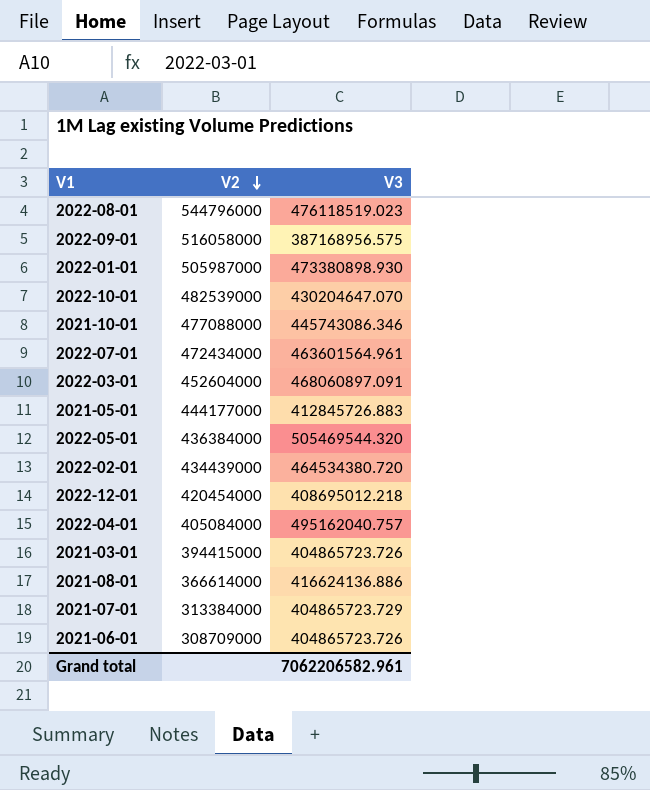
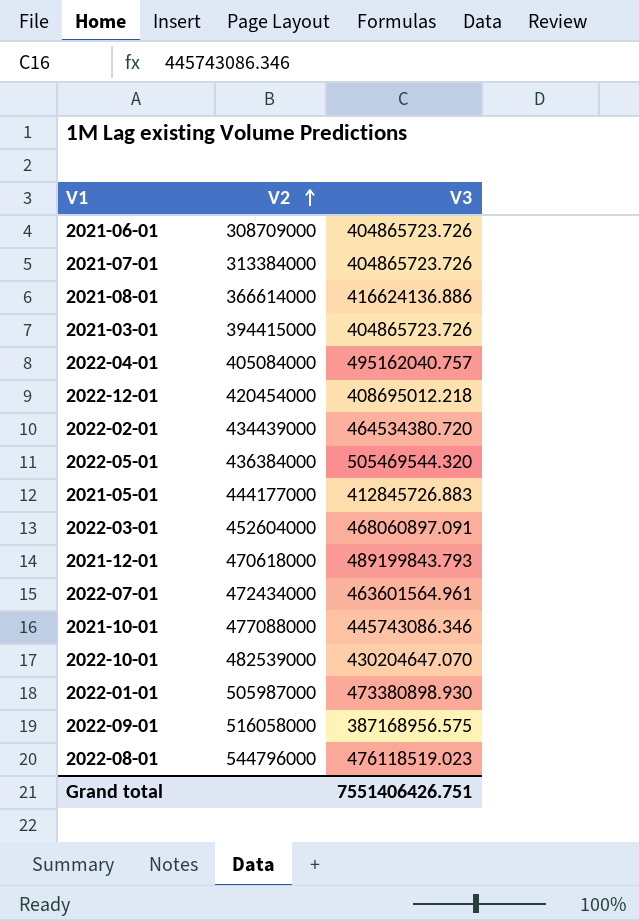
row order: V2 descending -> V2 ascending
2021-07-01 | V3: 404865723.729 -> 404865723.726
row 2021-12-01: none -> 470618000 | 489199843.793
Grand total | V3: 7062206582.961 -> 7551406426.751

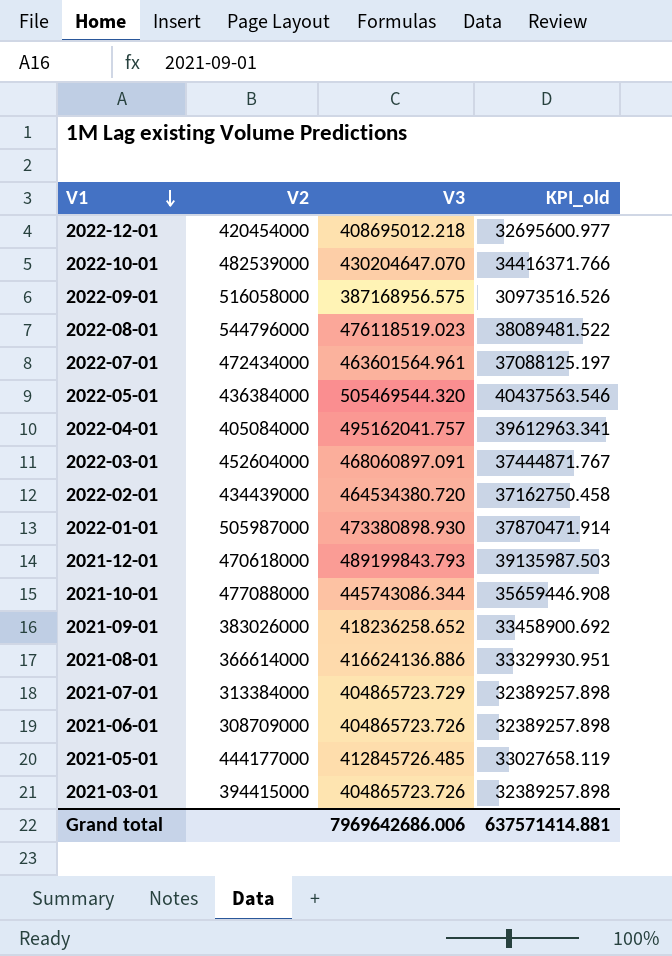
row order: V2 ascending -> V1 descending
column KPI_old | formula: none -> [V3] * 0.08
2022-04-01 | V3: 495162040.757 -> 495162041.757
2021-10-01 | V3: 445743086.346 -> 445743086.344
row 2021-09-01: none -> 383026000 | 418236258.652 | 33458900.692
2021-07-01 | V3: 404865723.726 -> 404865723.729
2021-05-01 | V3: 412845726.883 -> 412845726.485
Grand total | V3: 7551406426.751 -> 7969642686.006

